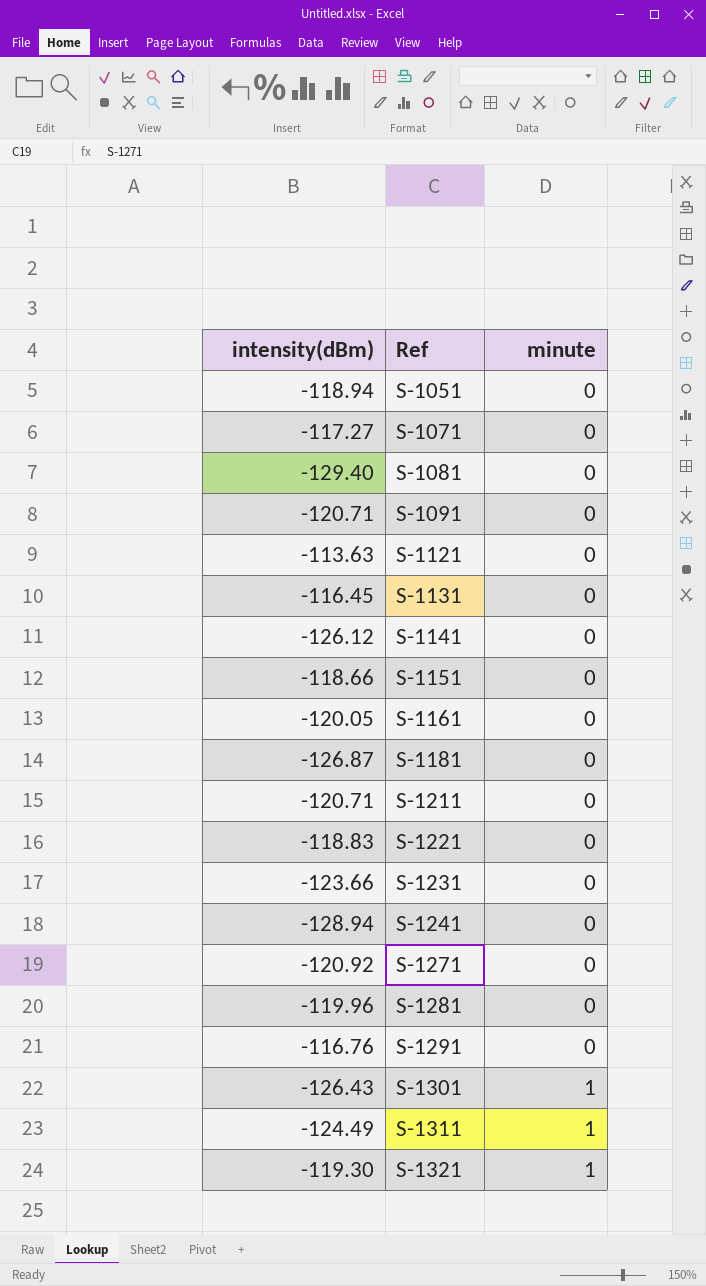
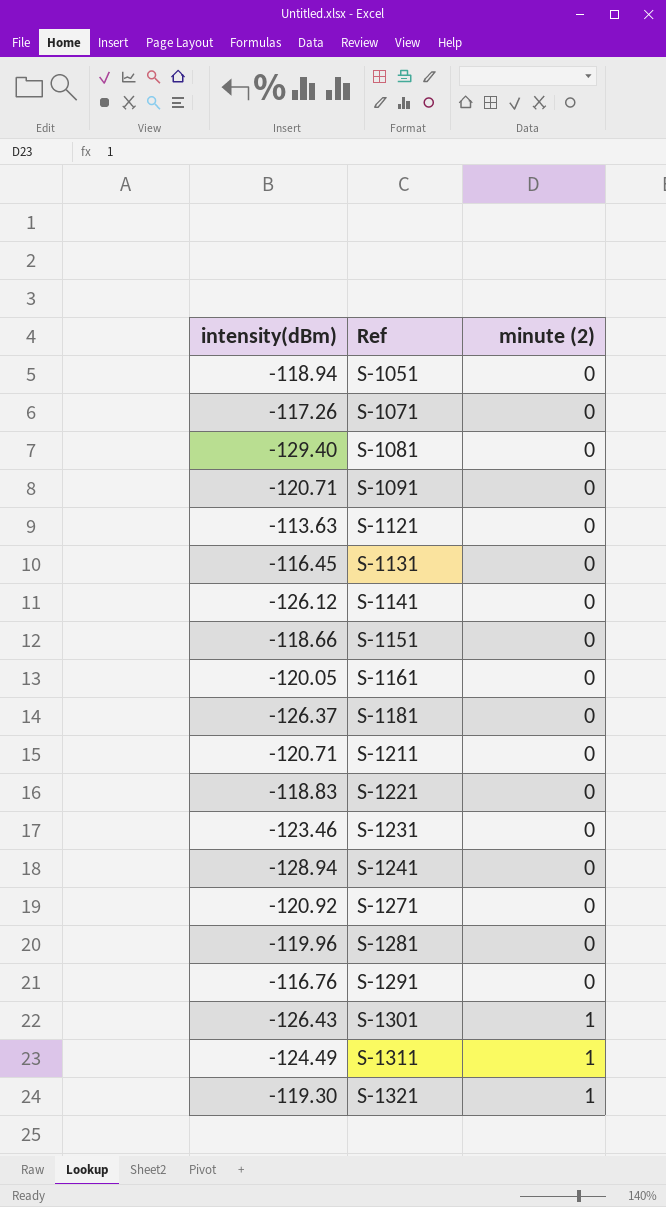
column name: minute -> minute (2)
S-1071 | intensity(dBm): -117.27 -> -117.26
S-1181 | intensity(dBm): -126.87 -> -126.37
S-1231 | intensity(dBm): -123.66 -> -123.46

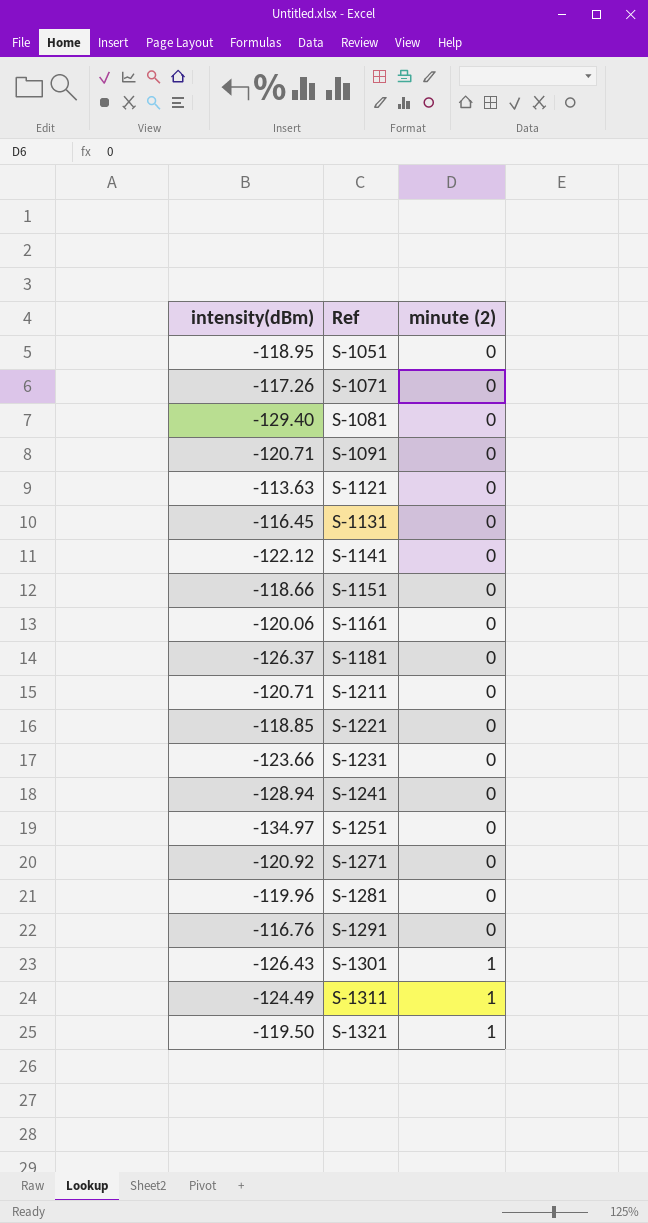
S-1051 | intensity(dBm): -118.94 -> -118.95
S-1141 | intensity(dBm): -126.12 -> -122.12
S-1161 | intensity(dBm): -120.05 -> -120.06
S-1221 | intensity(dBm): -118.83 -> -118.85
S-1231 | intensity(dBm): -123.46 -> -123.66
row S-1251: none -> -134.97 | 0
S-1321 | intensity(dBm): -119.30 -> -119.50

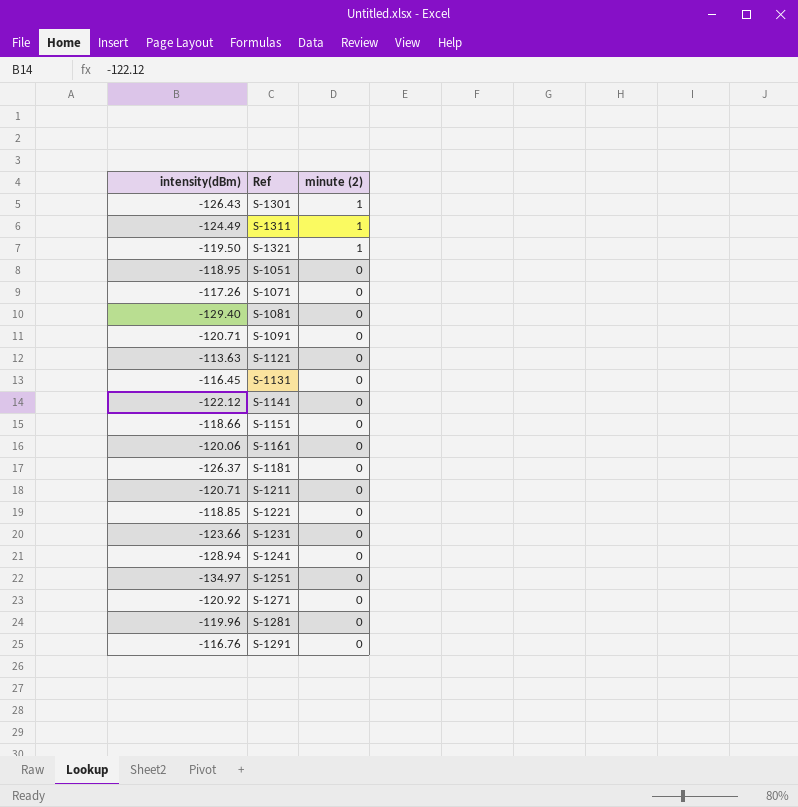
row order: Ref ascending -> minute (2) descending

